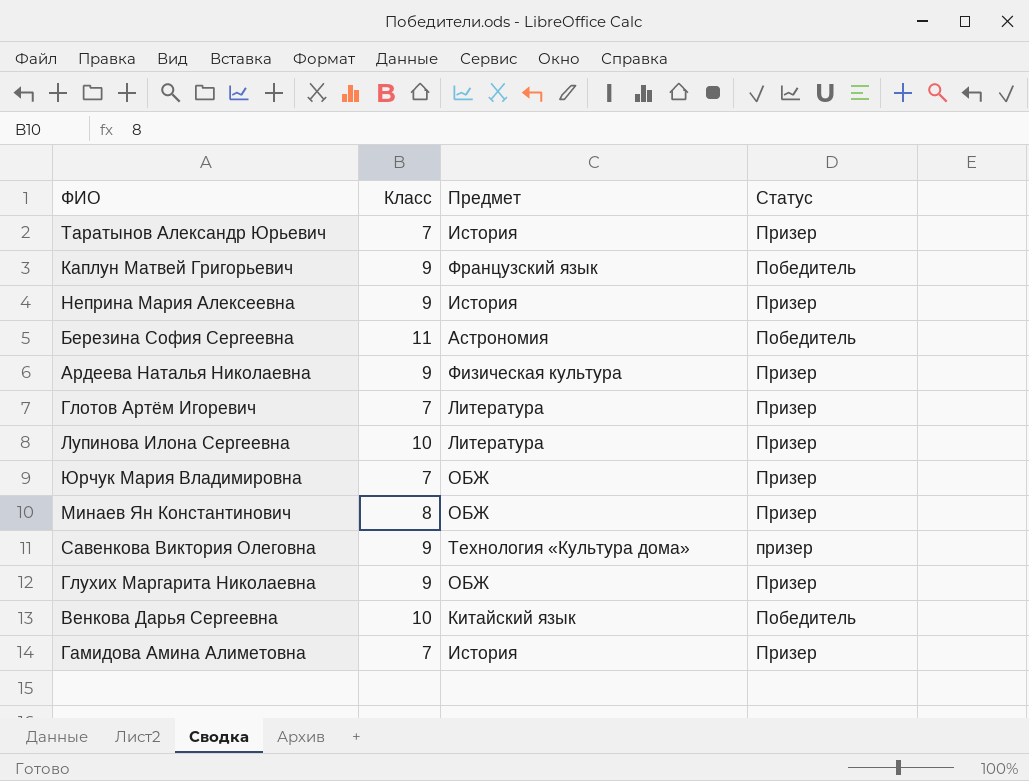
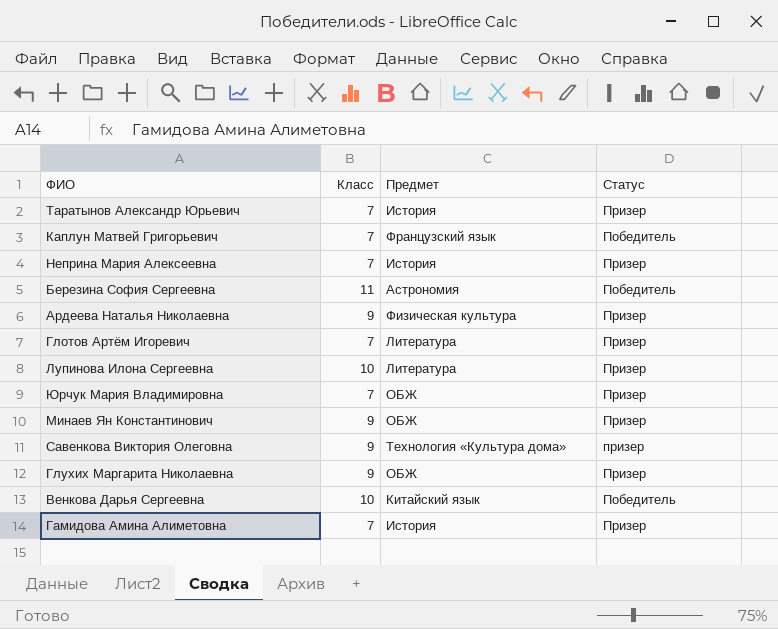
Каплун Матвей Григорьевич | Класс: 9 -> 7
Неприна Мария Алексеевна | Класс: 9 -> 7
Минаев Ян Константинович | Класс: 8 -> 9

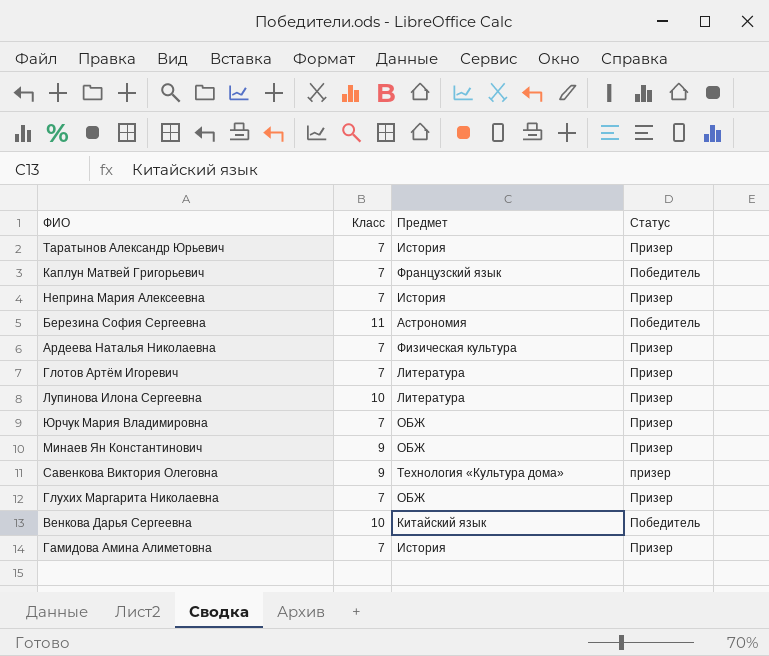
Ардеева Наталья Николаевна | Класс: 9 -> 7
Глухих Маргарита Николаевна | Класс: 9 -> 7

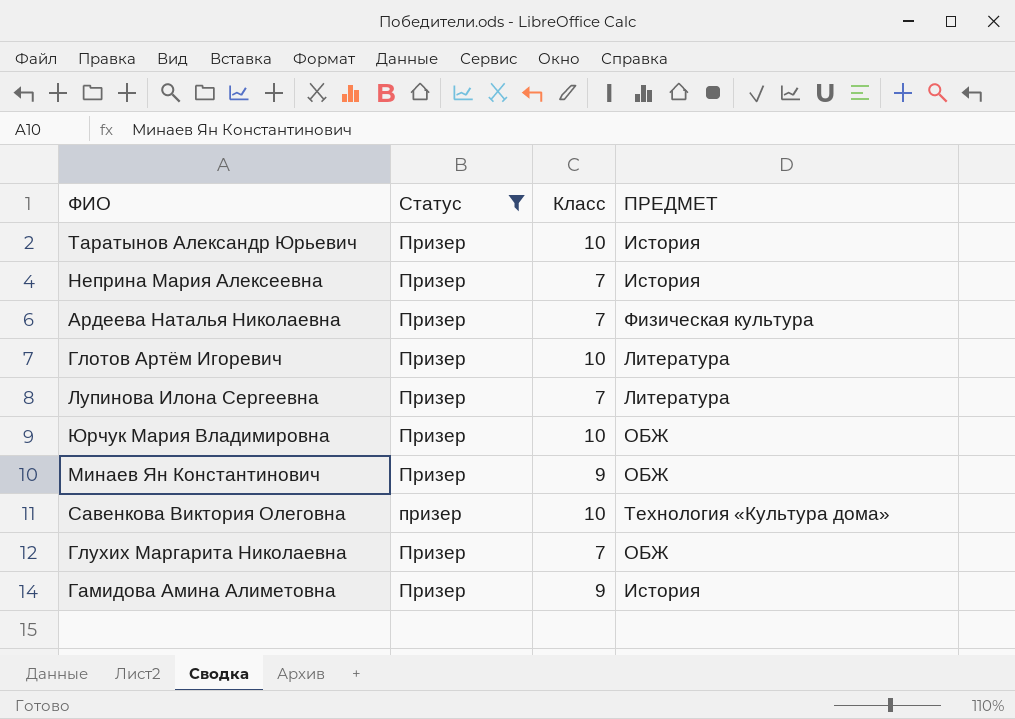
filter: none -> Статус != Победитель
column Статус | position: 4 -> 2
column name: Предмет -> ПРЕДМЕТ
Таратынов Александр Юрьевич | Класс: 7 -> 10
Глотов Артём Игоревич | Класс: 7 -> 10
Лупинова Илона Сергеевна | Класс: 10 -> 7
Юрчук Мария Владимировна | Класс: 7 -> 10
Савенкова Виктория Олеговна | Класс: 9 -> 10
Гамидова Амина Алиметовна | Класс: 7 -> 9

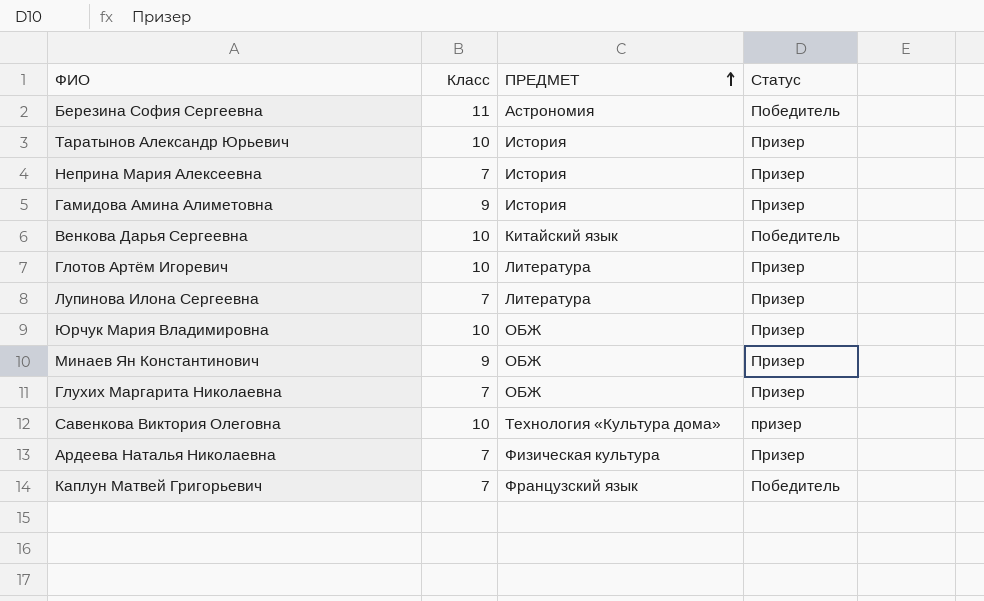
filter: Статус != Победитель -> none
row order: none -> ПРЕДМЕТ ascending
column Статус | position: 2 -> 4

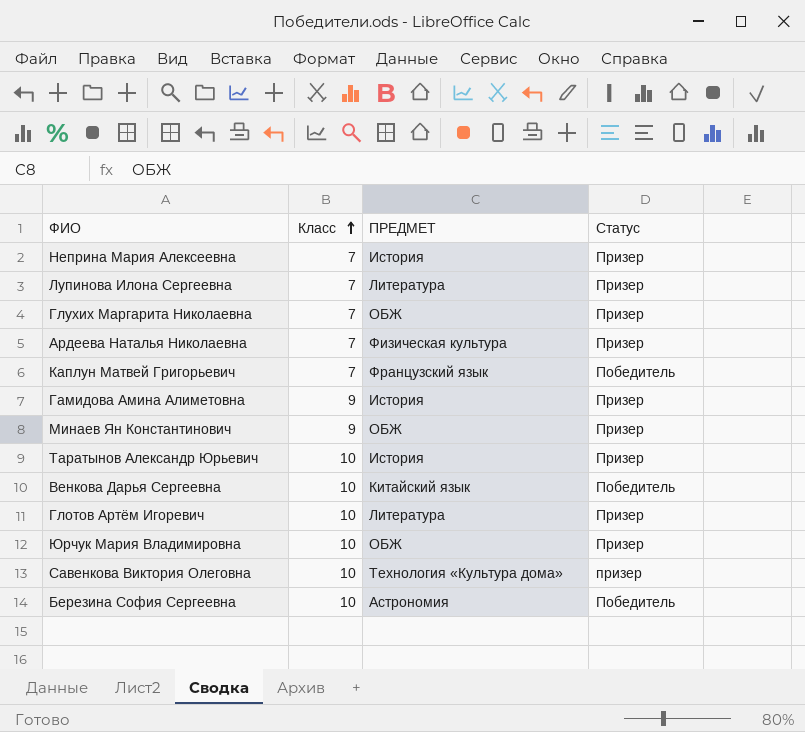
row order: ПРЕДМЕТ ascending -> Класс ascending
Березина София Сергеевна | Класс: 11 -> 10

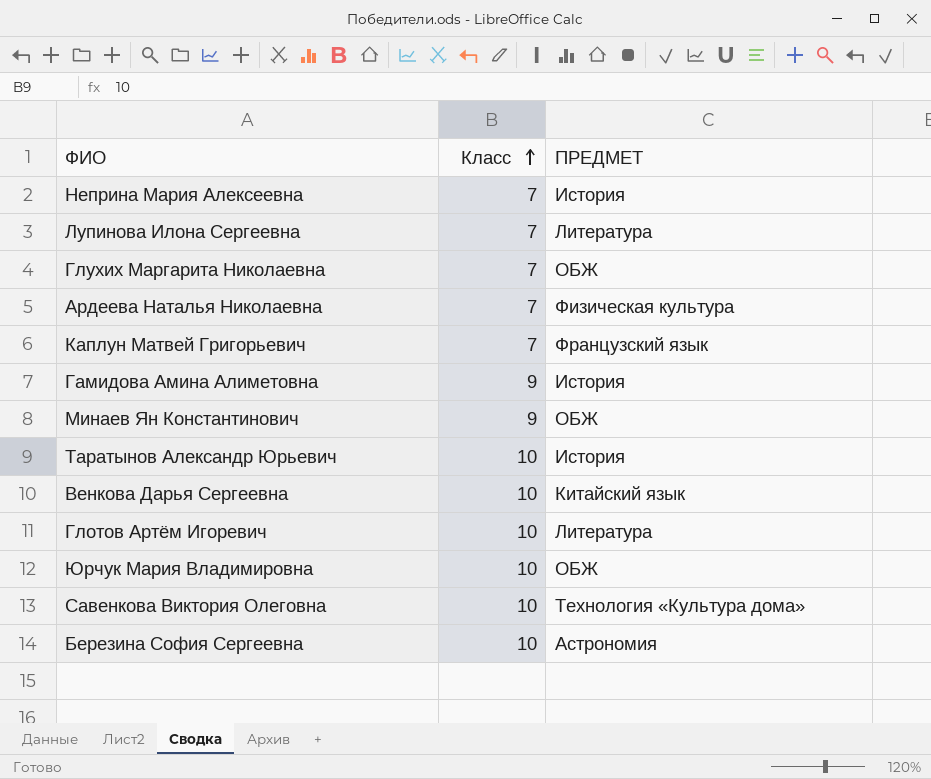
column Статус | position: 4 -> none

